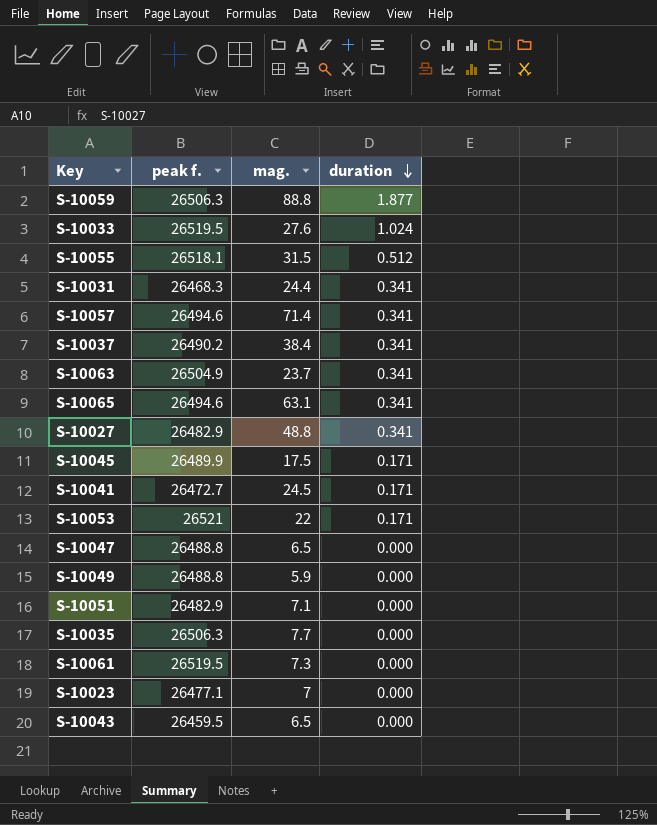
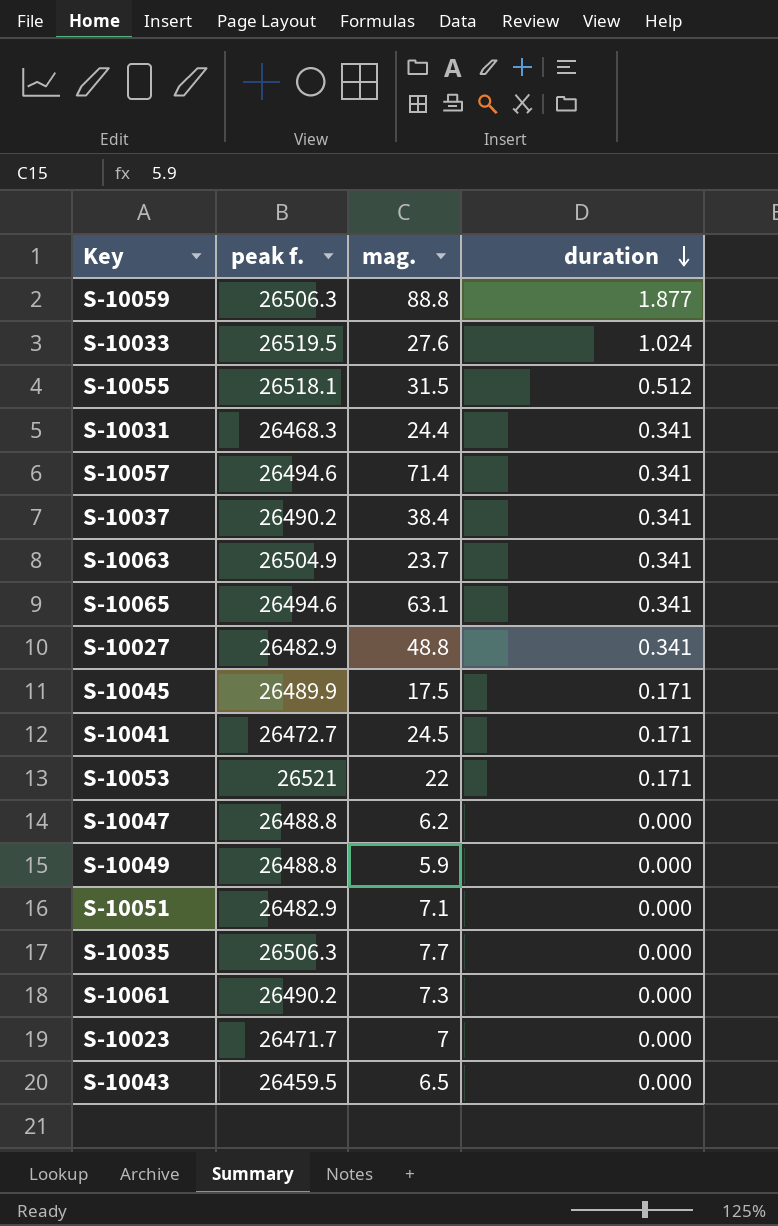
S-10047 | mag.: 6.5 -> 6.2
S-10061 | peak f.: 26519.5 -> 26490.2
S-10023 | peak f.: 26477.1 -> 26471.7

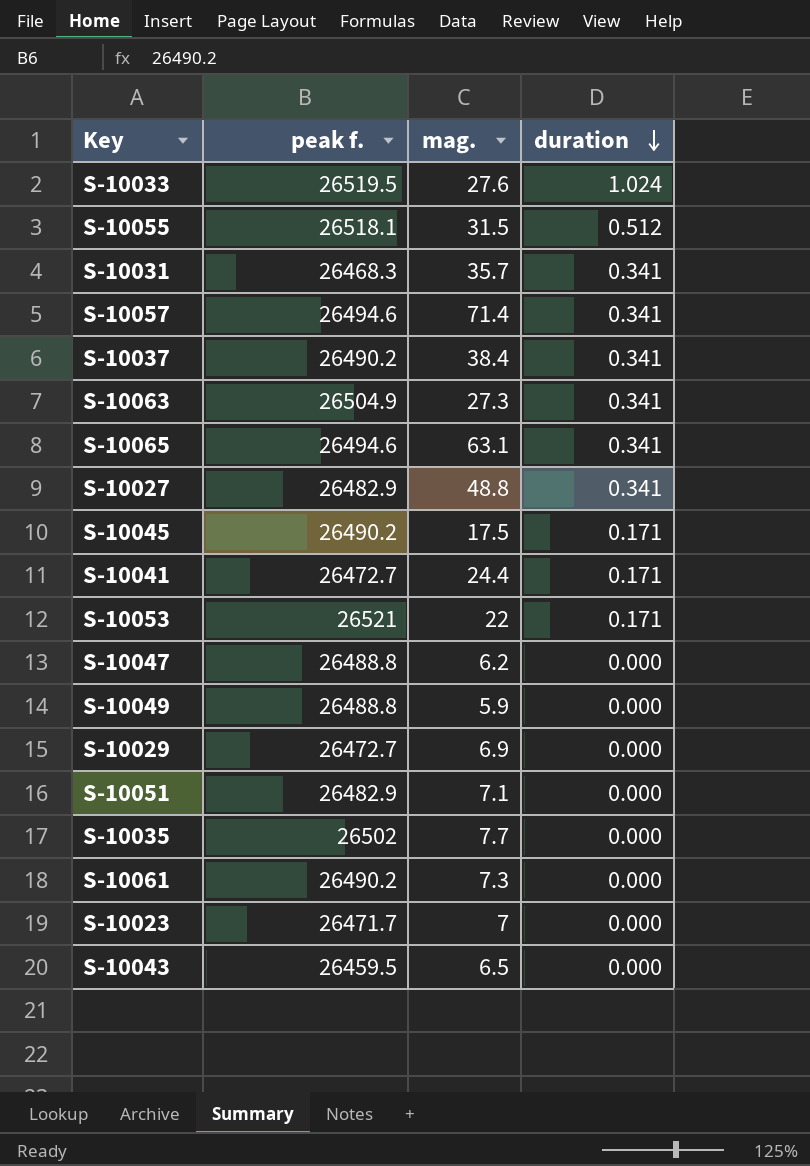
row S-10059: 26506.3 | 88.8 | 1.877 -> none
S-10031 | mag.: 24.4 -> 35.7
S-10063 | mag.: 23.7 -> 27.3
S-10045 | peak f.: 26489.9 -> 26490.2
S-10041 | mag.: 24.5 -> 24.4
row S-10029: none -> 26472.7 | 6.9 | 0.000
S-10035 | peak f.: 26506.3 -> 26502

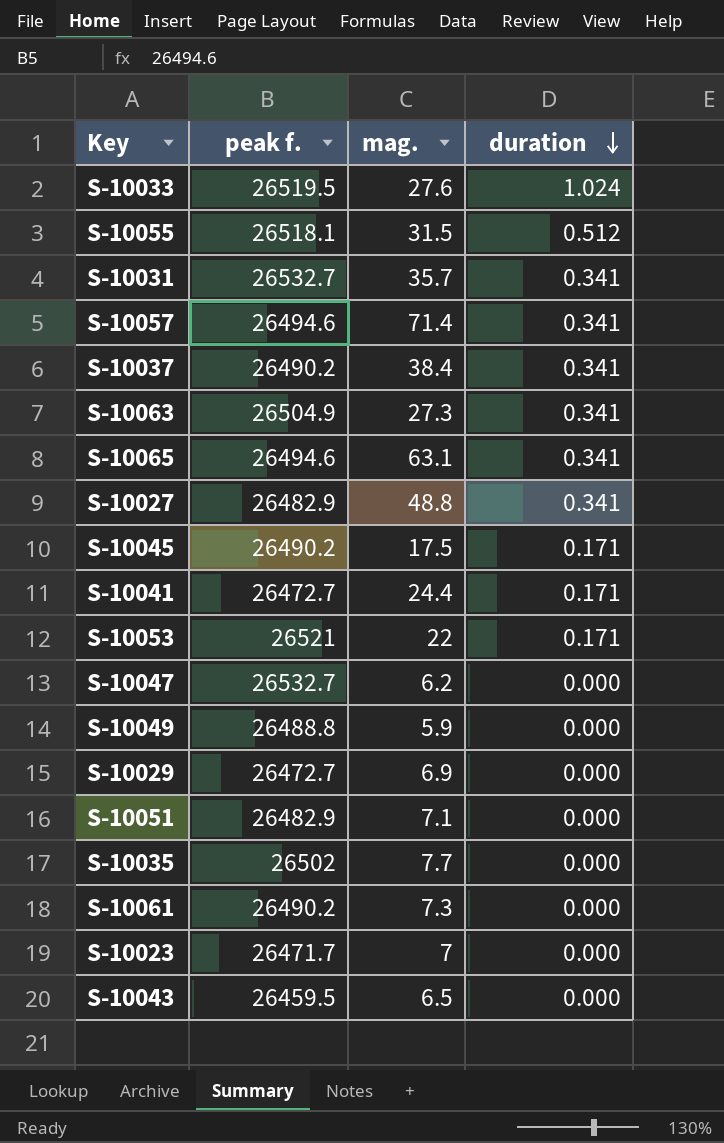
S-10031 | peak f.: 26468.3 -> 26532.7
S-10047 | peak f.: 26488.8 -> 26532.7

